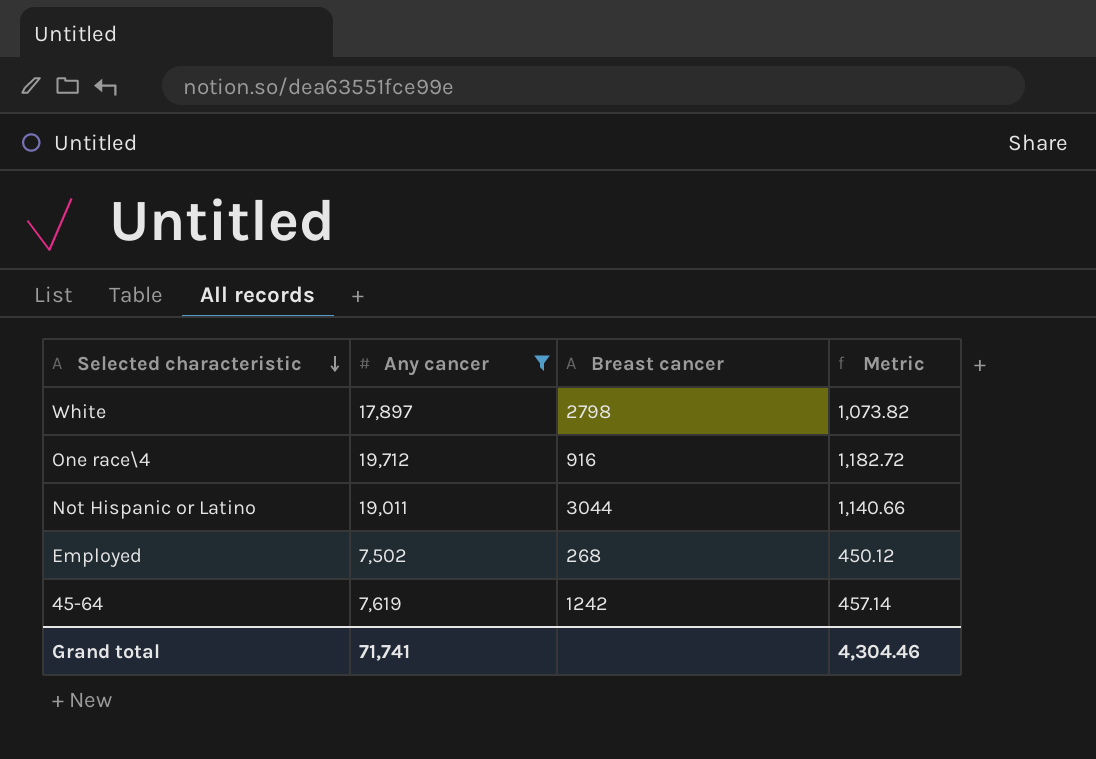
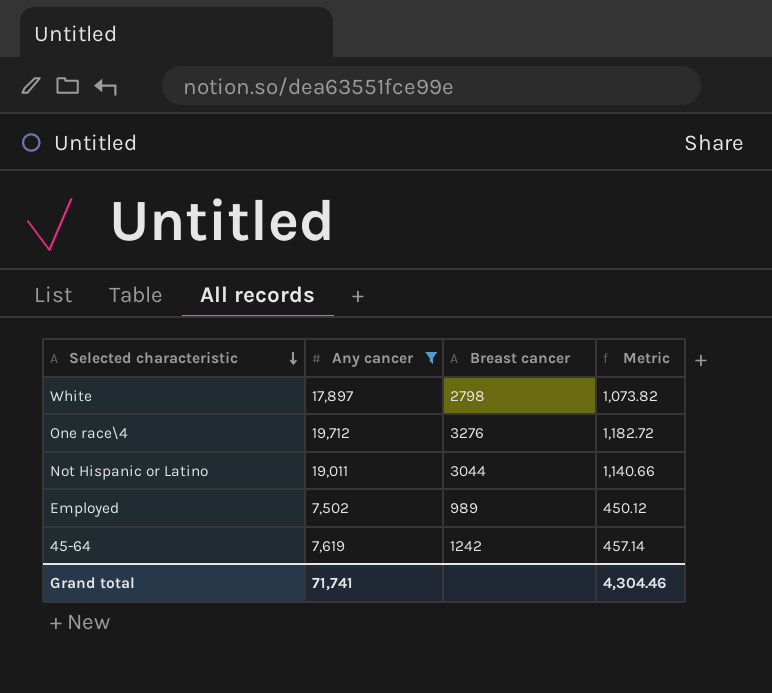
One race\4 | Breast cancer: 916 -> 3276
Employed | Breast cancer: 268 -> 989

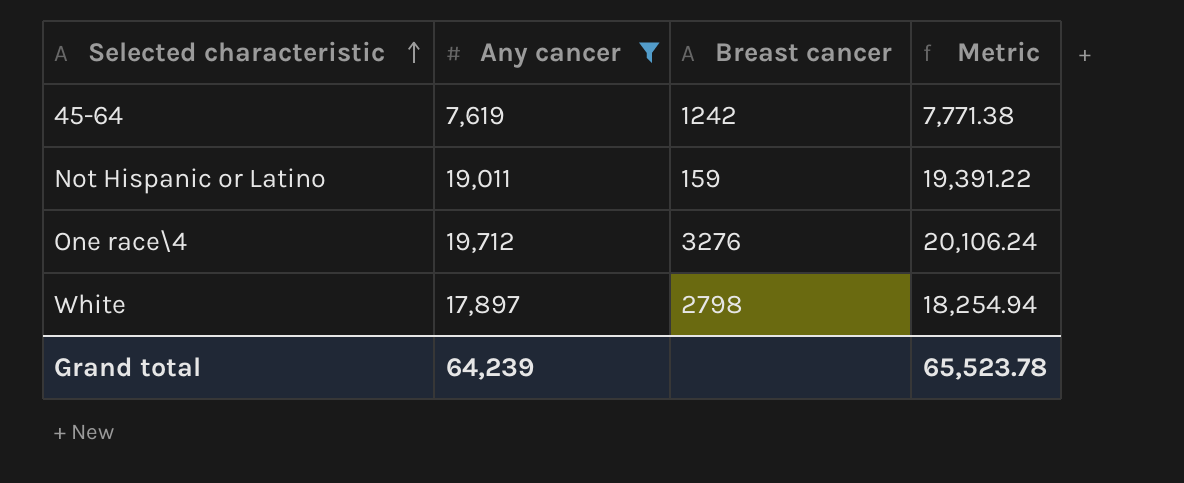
row order: Selected characteristic descending -> Selected characteristic ascending
column Metric | formula: [Any cancer] * 0.06 -> [Any cancer] * 1.02
row Employed: 7,502 | 989 | 450.12 -> none
Not Hispanic or Latino | Breast cancer: 3044 -> 159
Grand total | Any cancer: 71,741 -> 64,239
Grand total | Metric: 4,304.46 -> 65,523.78

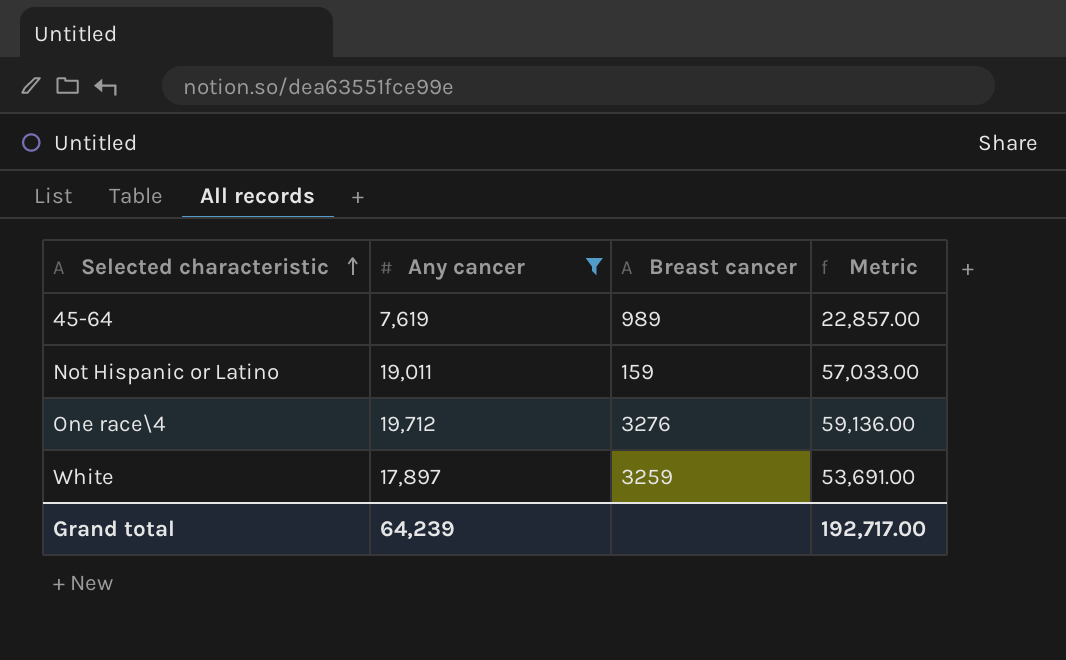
column Metric | formula: [Any cancer] * 1.02 -> [Any cancer] * 3
45-64 | Breast cancer: 1242 -> 989
White | Breast cancer: 2798 -> 3259
Grand total | Metric: 65,523.78 -> 192,717.00

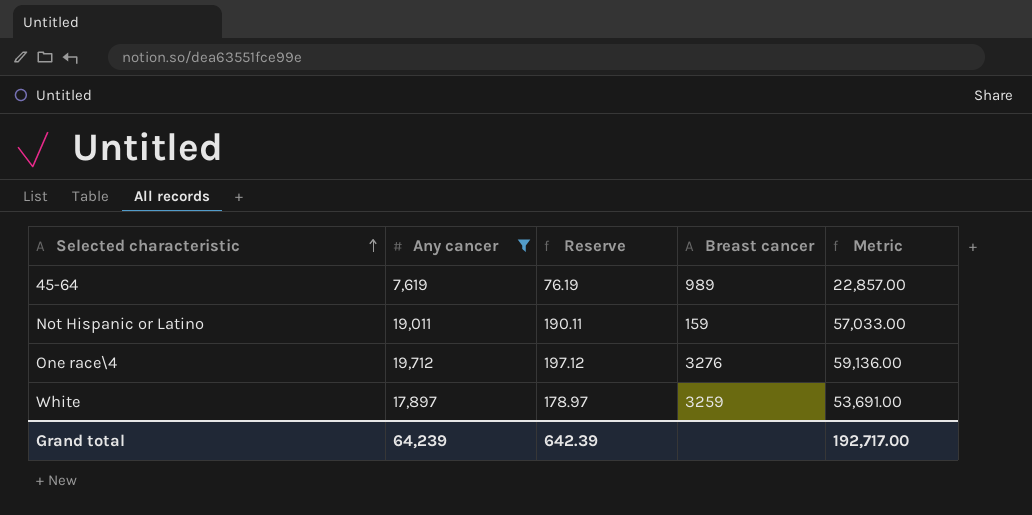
column Reserve | formula: none -> [Any cancer] * 0.01

